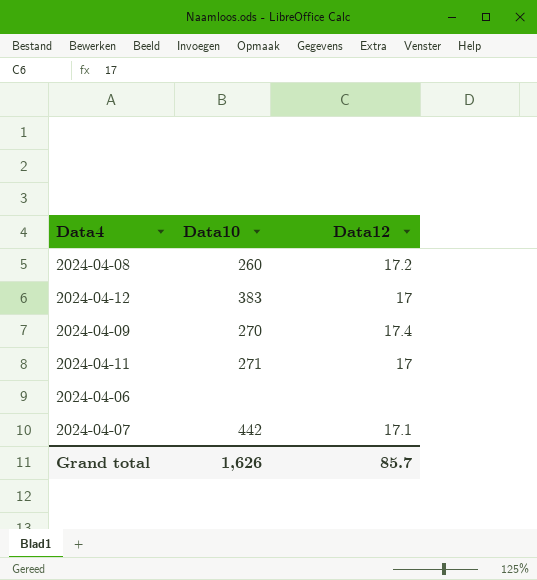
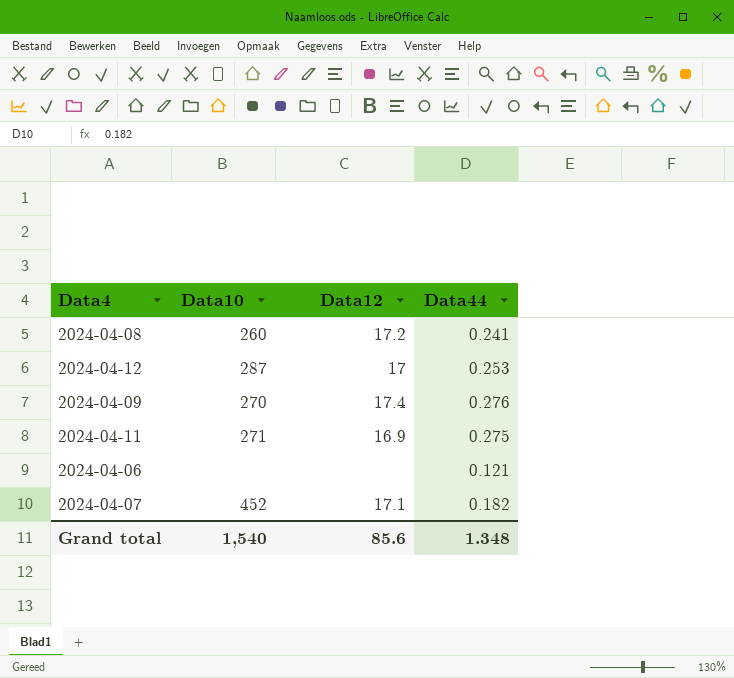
column Data44 | position: none -> 4
2024-04-12 | Data10: 383 -> 287
2024-04-11 | Data12: 17 -> 16.9
2024-04-07 | Data10: 442 -> 452
Grand total | Data10: 1,626 -> 1,540
Grand total | Data12: 85.7 -> 85.6

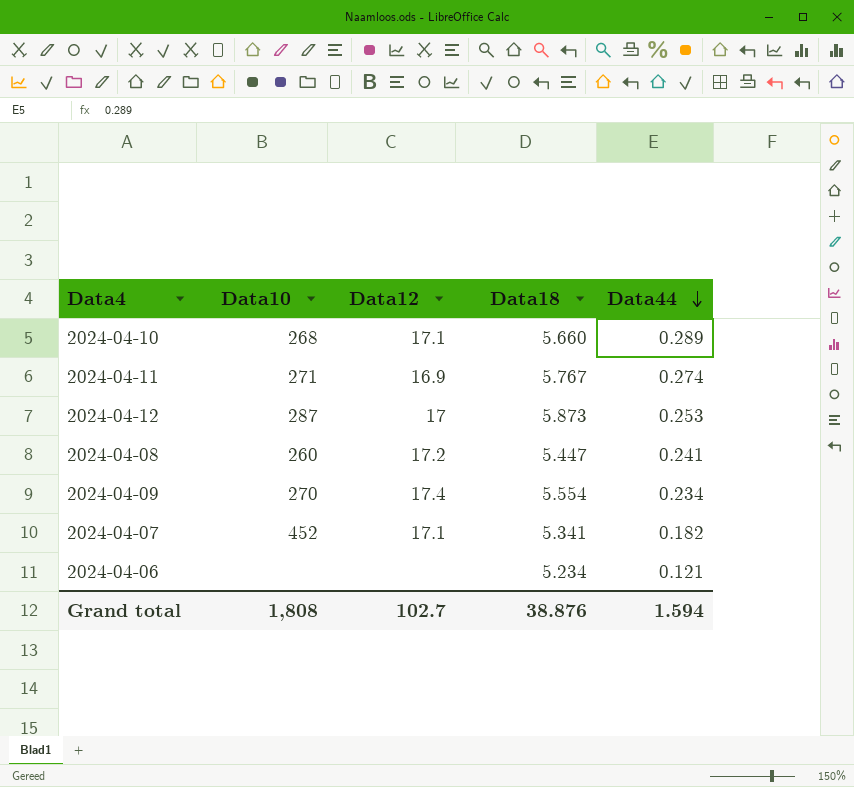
row order: none -> Data44 descending
column Data18 | position: none -> 4
row 2024-04-10: none -> 268 | 17.1 | 5.660 | 0.289
2024-04-11 | Data44: 0.275 -> 0.274
2024-04-09 | Data44: 0.276 -> 0.234
Grand total | Data10: 1,540 -> 1,808
Grand total | Data12: 85.6 -> 102.7
Grand total | Data44: 1.348 -> 1.594

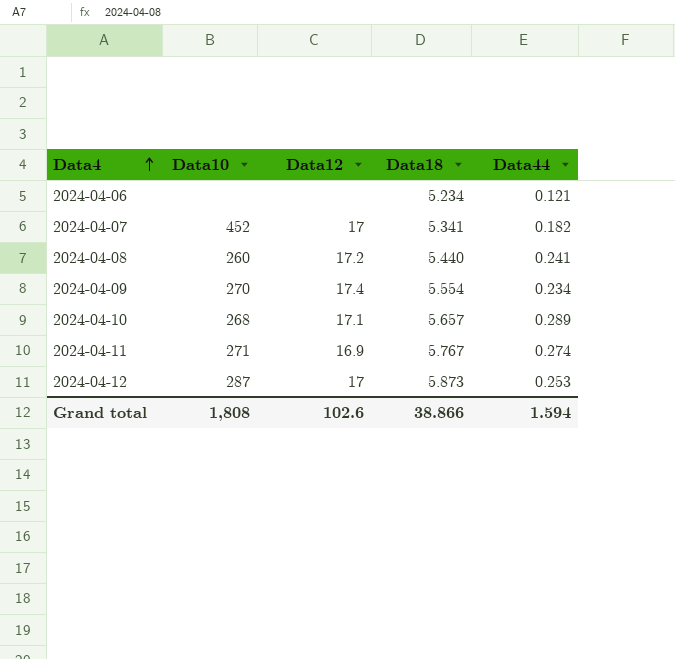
row order: Data44 descending -> Data4 ascending
2024-04-07 | Data12: 17.1 -> 17
2024-04-08 | Data18: 5.447 -> 5.440
2024-04-10 | Data18: 5.660 -> 5.657
Grand total | Data12: 102.7 -> 102.6
Grand total | Data18: 38.876 -> 38.866

